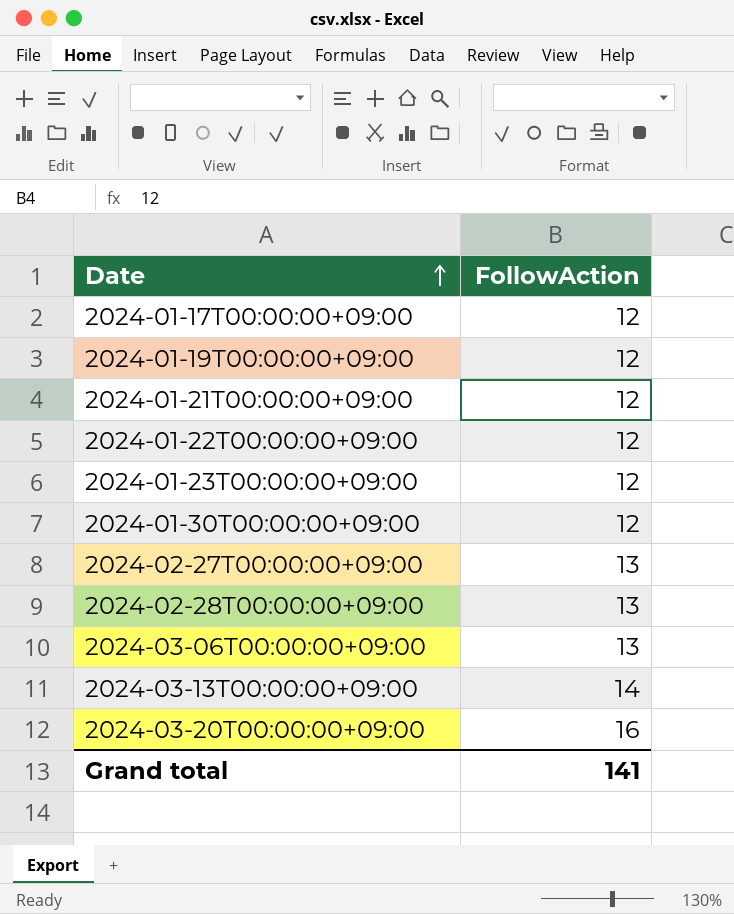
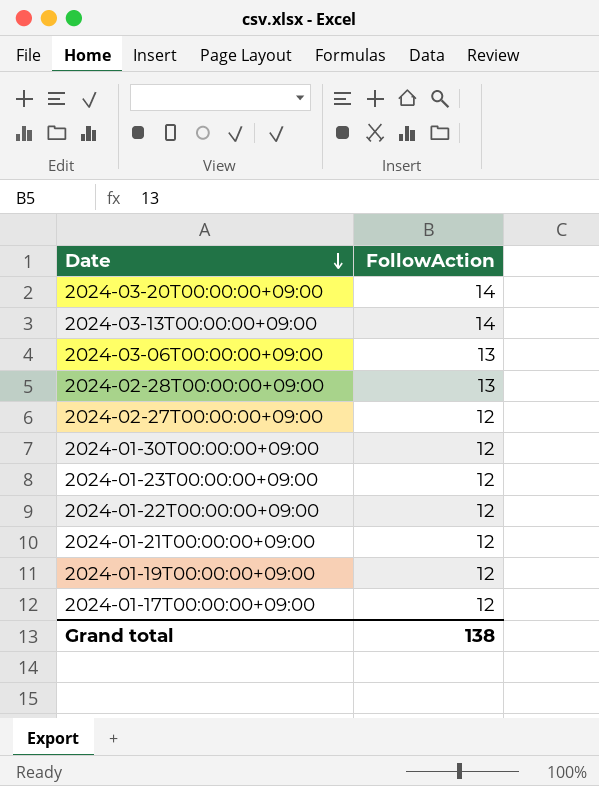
row order: Date ascending -> Date descending
2024-03-20T00:00:00+09:00 | FollowAction: 16 -> 14
2024-02-27T00:00:00+09:00 | FollowAction: 13 -> 12
Grand total | FollowAction: 141 -> 138

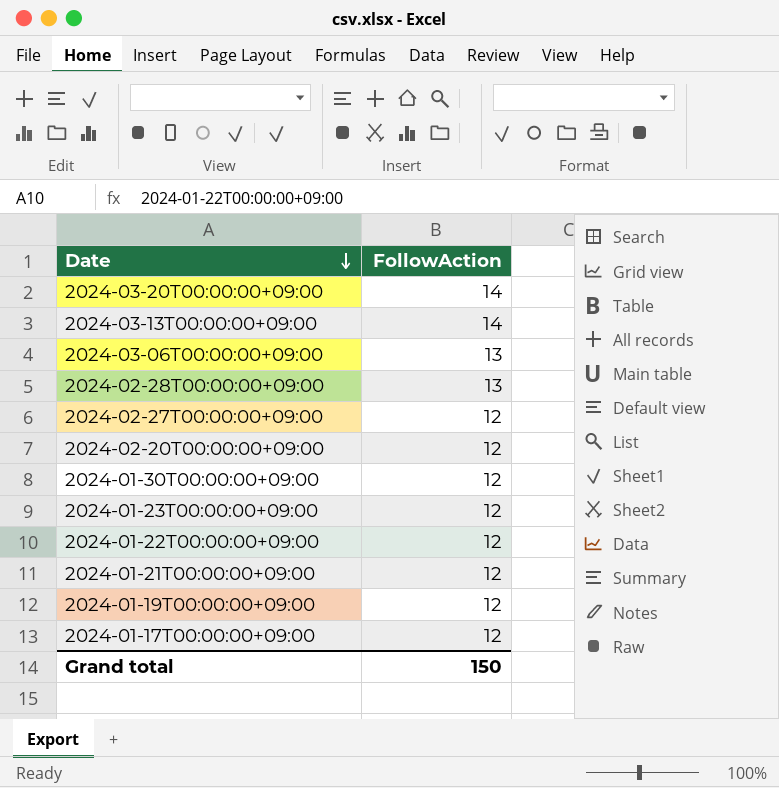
row 2024-02-20T00:00:00+09:00: none -> 12
Grand total | FollowAction: 138 -> 150

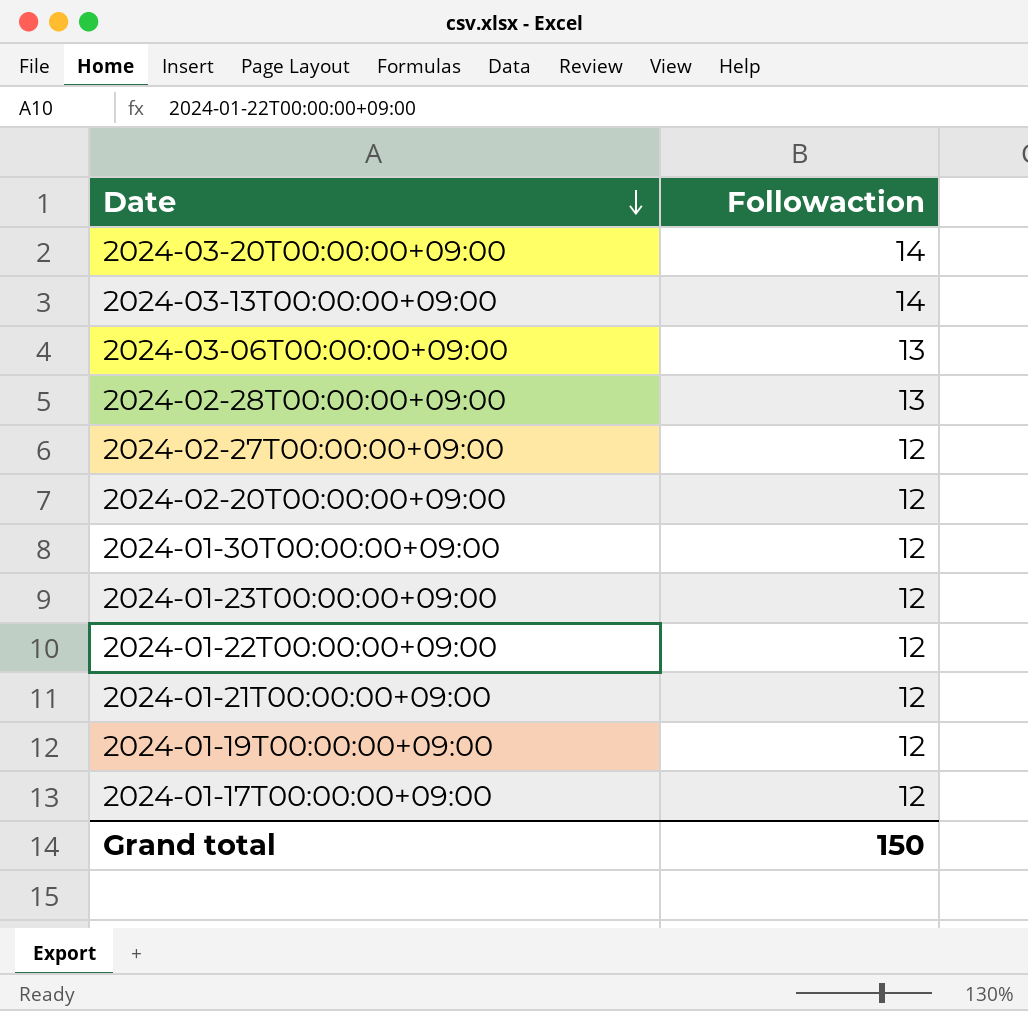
column name: FollowAction -> Followaction

